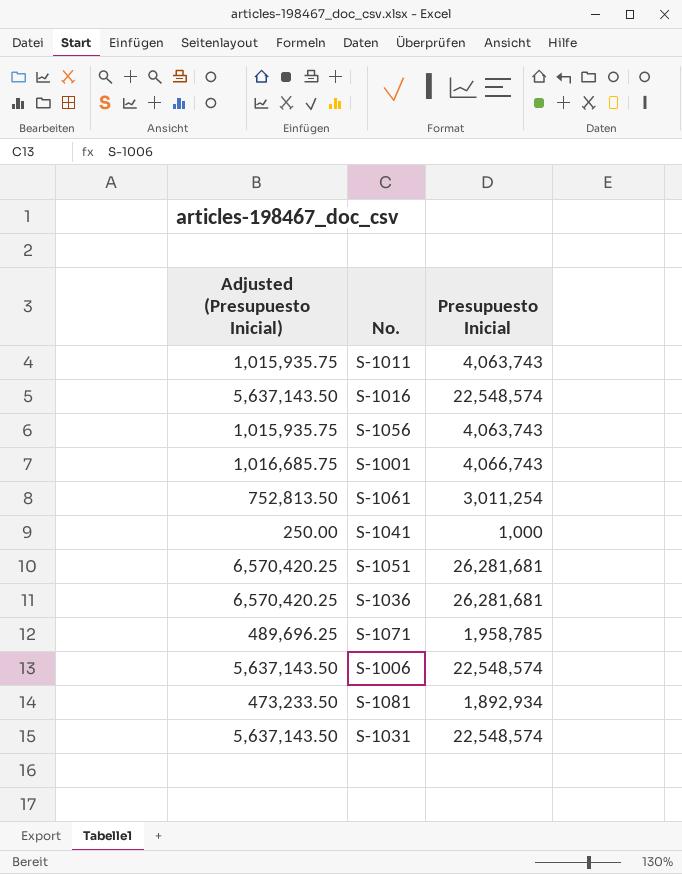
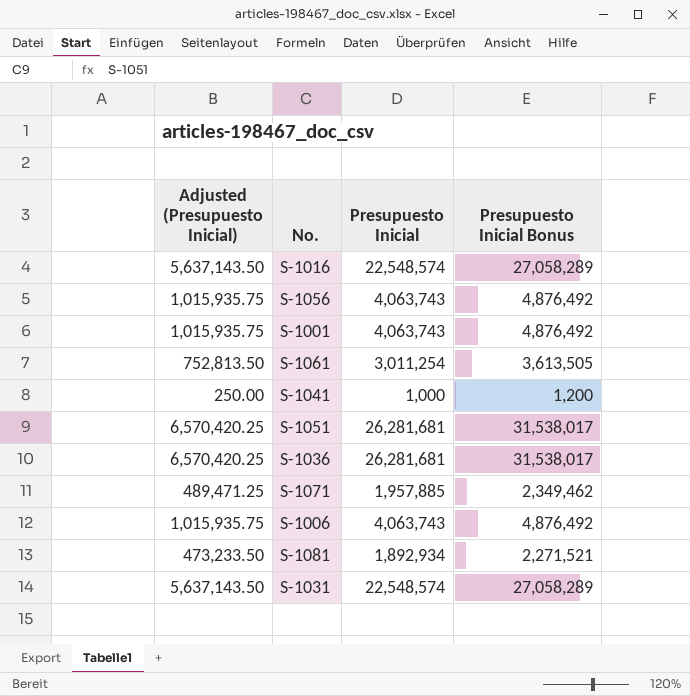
column Presupuesto Inicial Bonus | formula: none -> [Presupuesto Inicial] * 1.2
row S-1011: 1,015,935.75 | 4,063,743 -> none
S-1001 | Adjusted (Presupuesto Inicial): 1,016,685.75 -> 1,015,935.75
S-1001 | Presupuesto Inicial: 4,066,743 -> 4,063,743
S-1071 | Adjusted (Presupuesto Inicial): 489,696.25 -> 489,471.25
S-1071 | Presupuesto Inicial: 1,958,785 -> 1,957,885
S-1006 | Adjusted (Presupuesto Inicial): 5,637,143.50 -> 1,015,935.75
S-1006 | Presupuesto Inicial: 22,548,574 -> 4,063,743

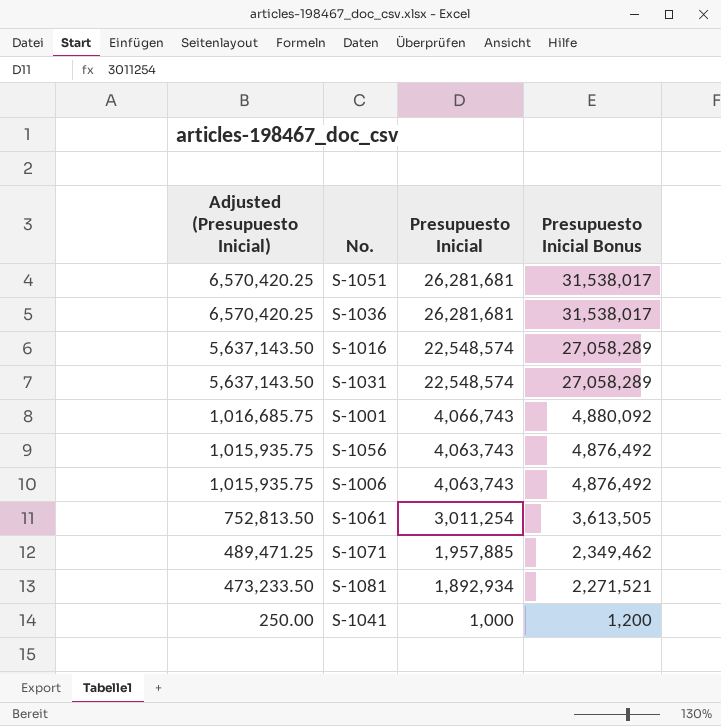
row order: none -> Adjusted (Presupuesto Inicial) descending
S-1001 | Adjusted (Presupuesto Inicial): 1,015,935.75 -> 1,016,685.75
S-1001 | Presupuesto Inicial: 4,063,743 -> 4,066,743
S-1001 | Presupuesto Inicial Bonus: 4,876,492 -> 4,880,092

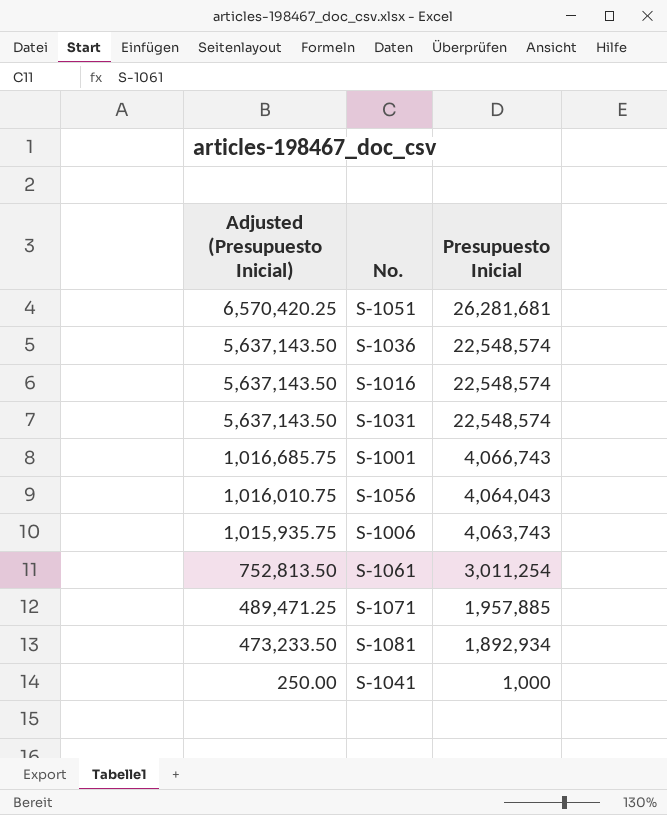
column Presupuesto Inicial Bonus | formula: [Presupuesto Inicial] * 1.2 -> none
S-1036 | Adjusted (Presupuesto Inicial): 6,570,420.25 -> 5,637,143.50
S-1036 | Presupuesto Inicial: 26,281,681 -> 22,548,574
S-1056 | Adjusted (Presupuesto Inicial): 1,015,935.75 -> 1,016,010.75
S-1056 | Presupuesto Inicial: 4,063,743 -> 4,064,043

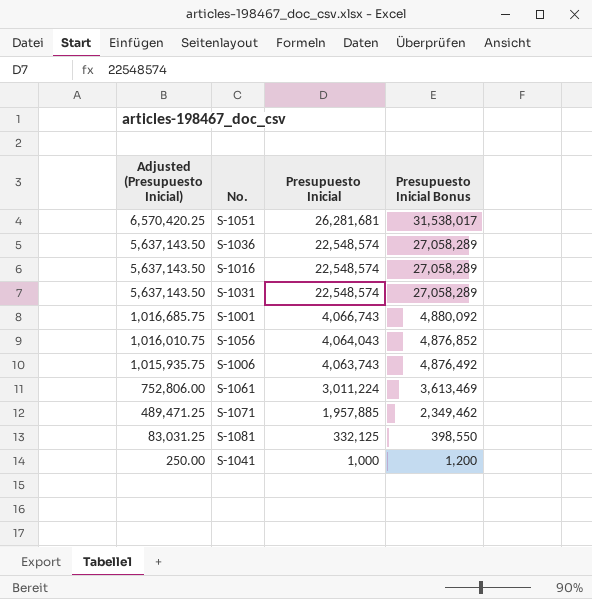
column Presupuesto Inicial Bonus | formula: none -> [Presupuesto Inicial] * 1.2
S-1061 | Adjusted (Presupuesto Inicial): 752,813.50 -> 752,806.00
S-1061 | Presupuesto Inicial: 3,011,254 -> 3,011,224
S-1081 | Adjusted (Presupuesto Inicial): 473,233.50 -> 83,031.25
S-1081 | Presupuesto Inicial: 1,892,934 -> 332,125

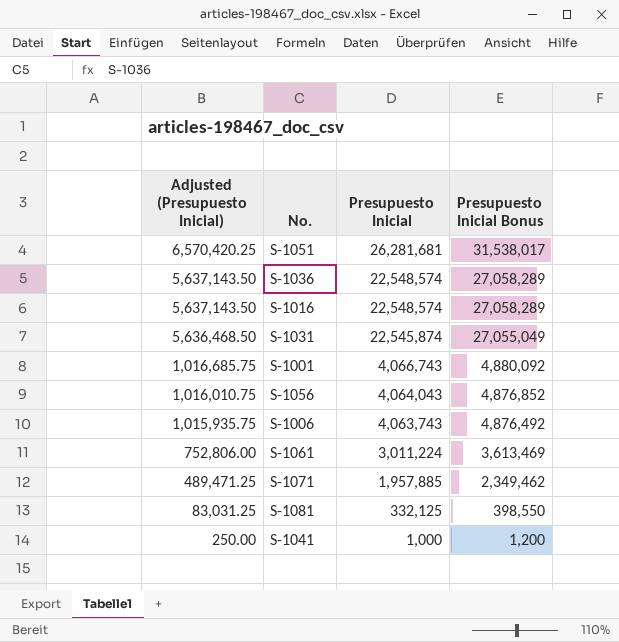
S-1031 | Adjusted (Presupuesto Inicial): 5,637,143.50 -> 5,636,468.50
S-1031 | Presupuesto Inicial: 22,548,574 -> 22,545,874
S-1031 | Presupuesto Inicial Bonus: 27,058,289 -> 27,055,049

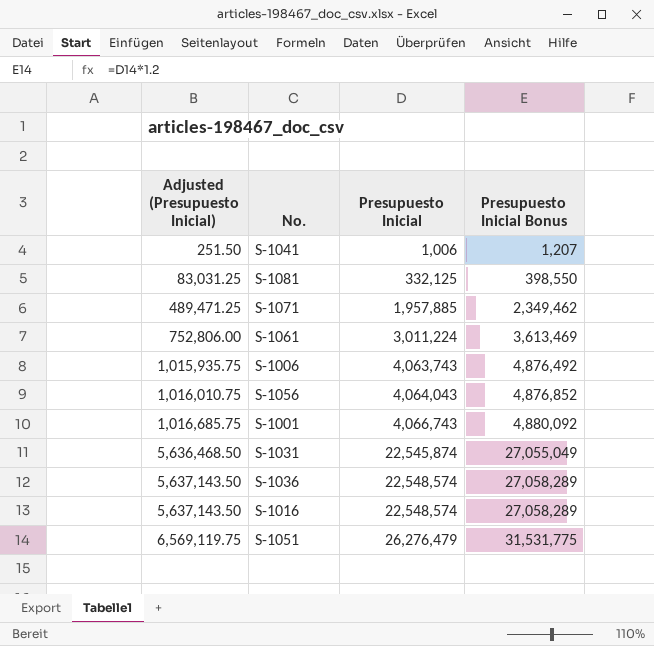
row order: Adjusted (Presupuesto Inicial) descending -> Adjusted (Presupuesto Inicial) ascending
S-1041 | Adjusted (Presupuesto Inicial): 250.00 -> 251.50
S-1041 | Presupuesto Inicial: 1,000 -> 1,006
S-1041 | Presupuesto Inicial Bonus: 1,200 -> 1,207
S-1051 | Adjusted (Presupuesto Inicial): 6,570,420.25 -> 6,569,119.75
S-1051 | Presupuesto Inicial: 26,281,681 -> 26,276,479
S-1051 | Presupuesto Inicial Bonus: 31,538,017 -> 31,531,775

